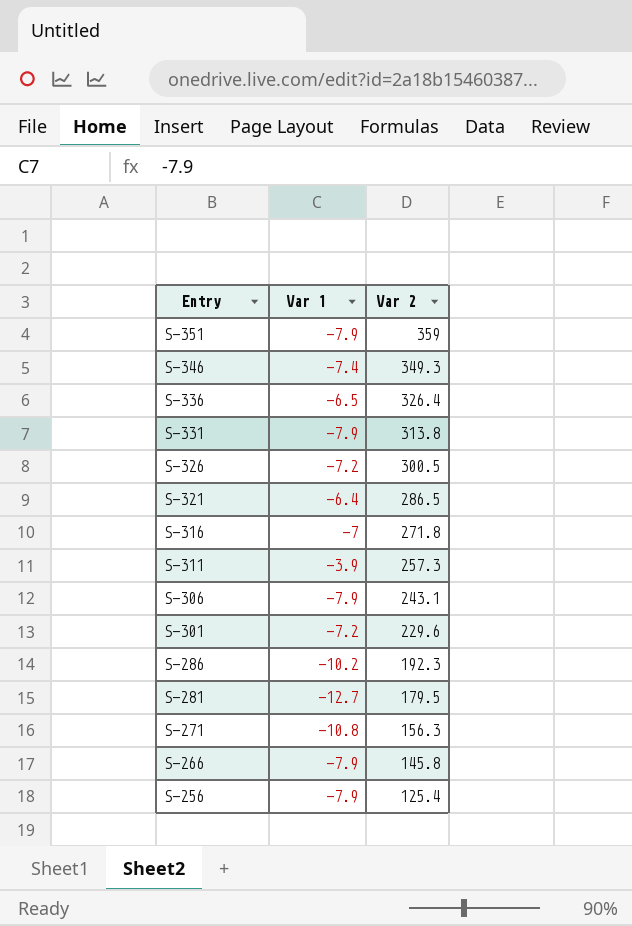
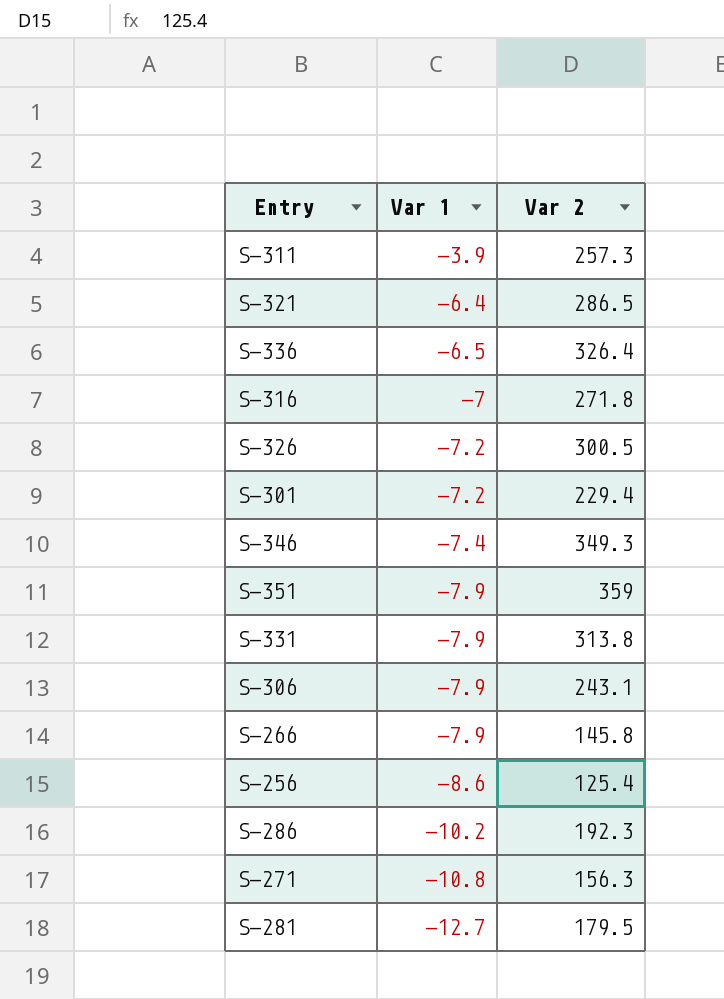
row order: Entry descending -> Var 1 descending
S-301 | Var 2: 229.6 -> 229.4
S-256 | Var 1: -7.9 -> -8.6

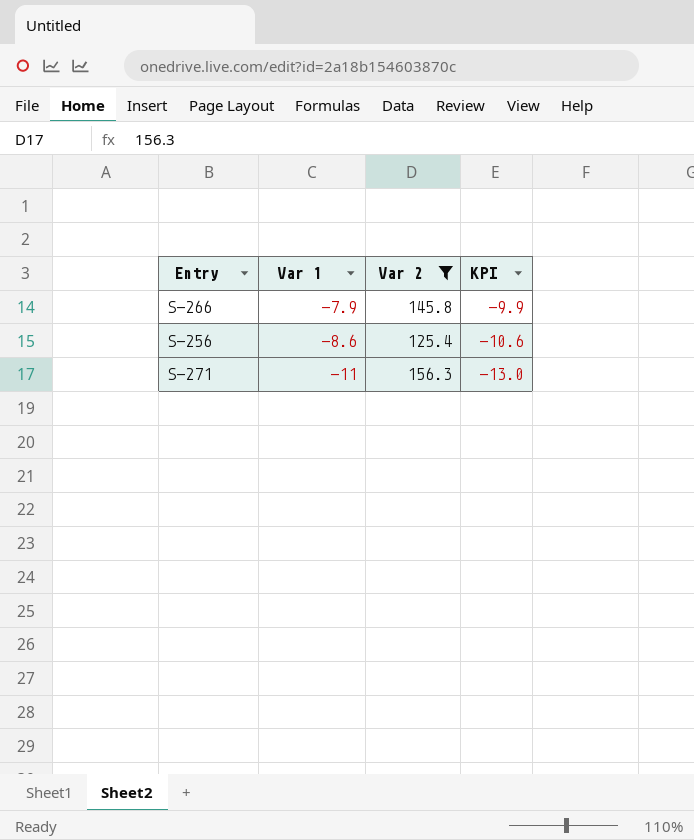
filter: none -> Var 2 <= 156.3
column KPI | formula: none -> [Var 1] - 2
S-271 | Var 1: -10.8 -> -11

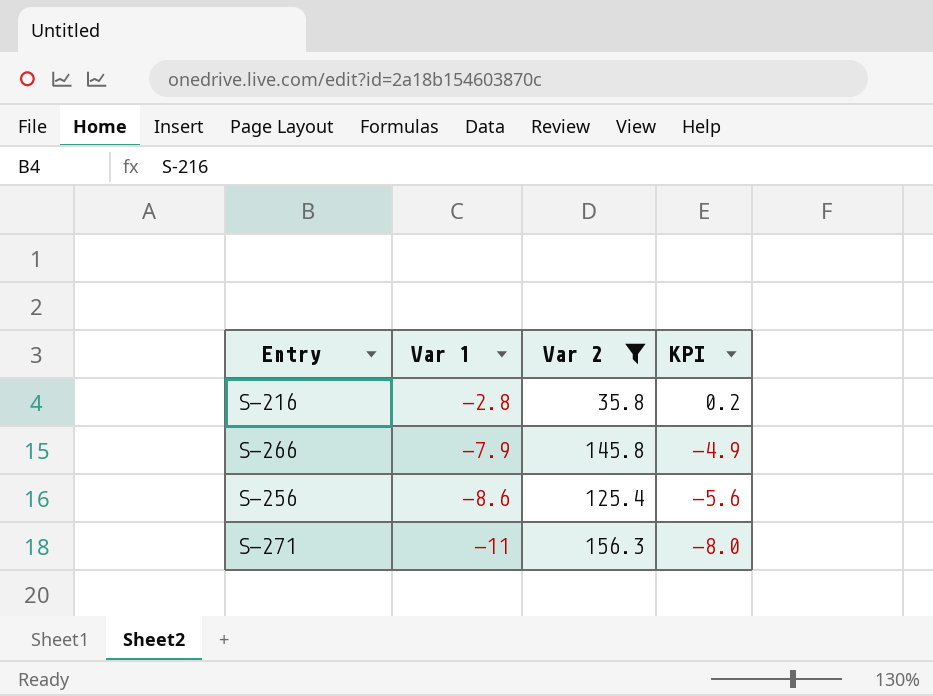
column KPI | formula: [Var 1] - 2 -> [Var 1] + 3
row S-216: none -> -2.8 | 35.8 | 0.2

